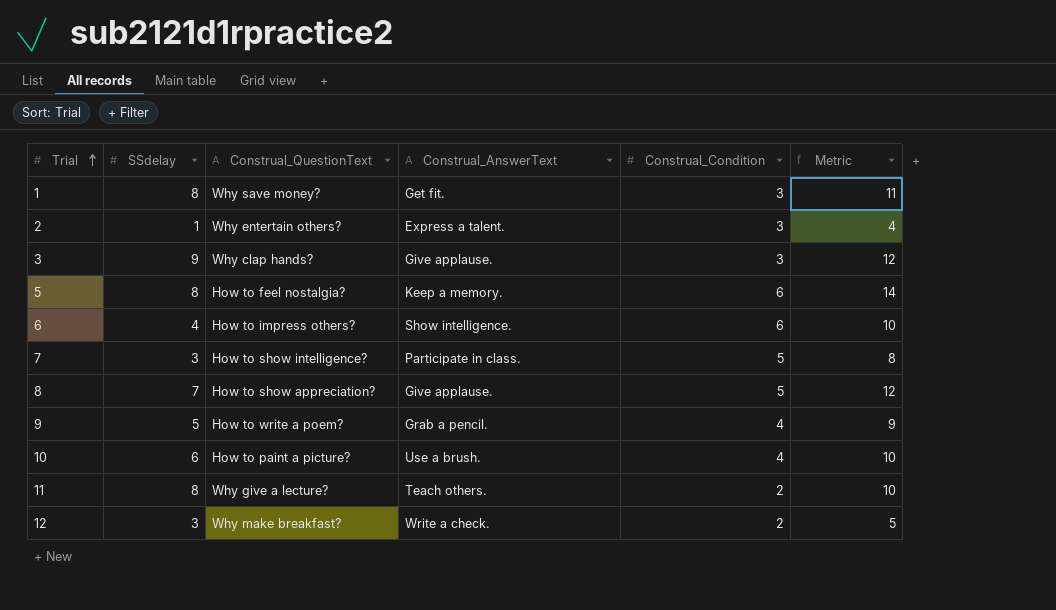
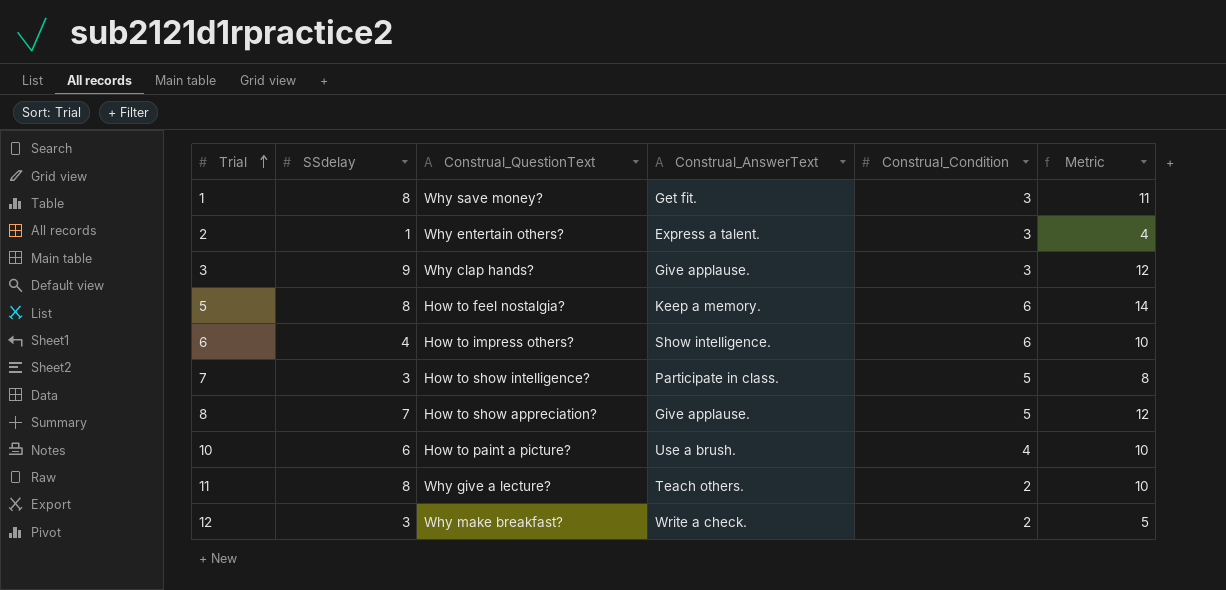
row 9: 5 | How to write a poem? | Grab a pencil. | 4 | 9 -> none

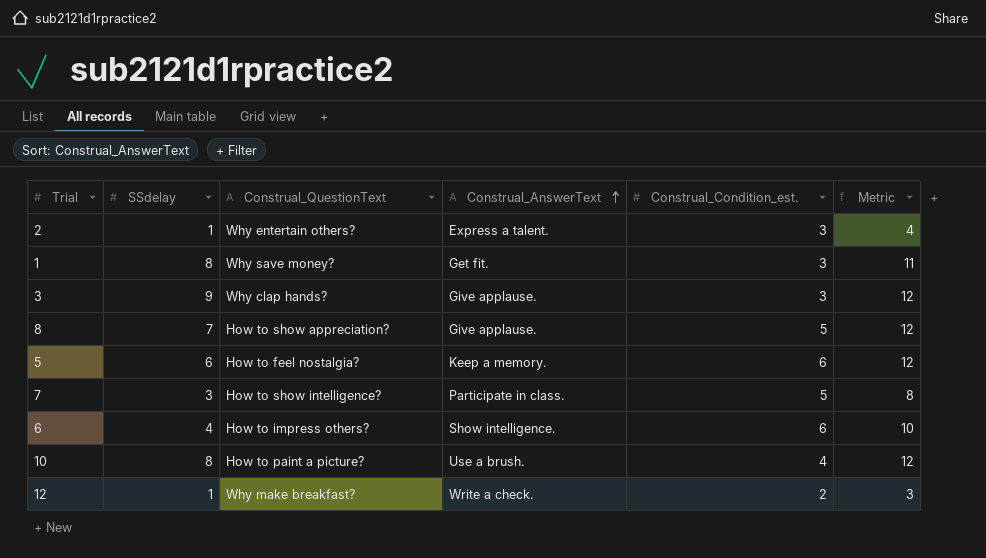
row order: Trial ascending -> Construal_AnswerText ascending
column name: Construal_Condition -> Construal_Condition_est.
row 11: 8 | Why give a lecture? | Teach others. | 2 | 10 -> none
5 | SSdelay: 8 -> 6
5 | Metric: 14 -> 12
10 | SSdelay: 6 -> 8
10 | Metric: 10 -> 12
12 | SSdelay: 3 -> 1
12 | Metric: 5 -> 3

